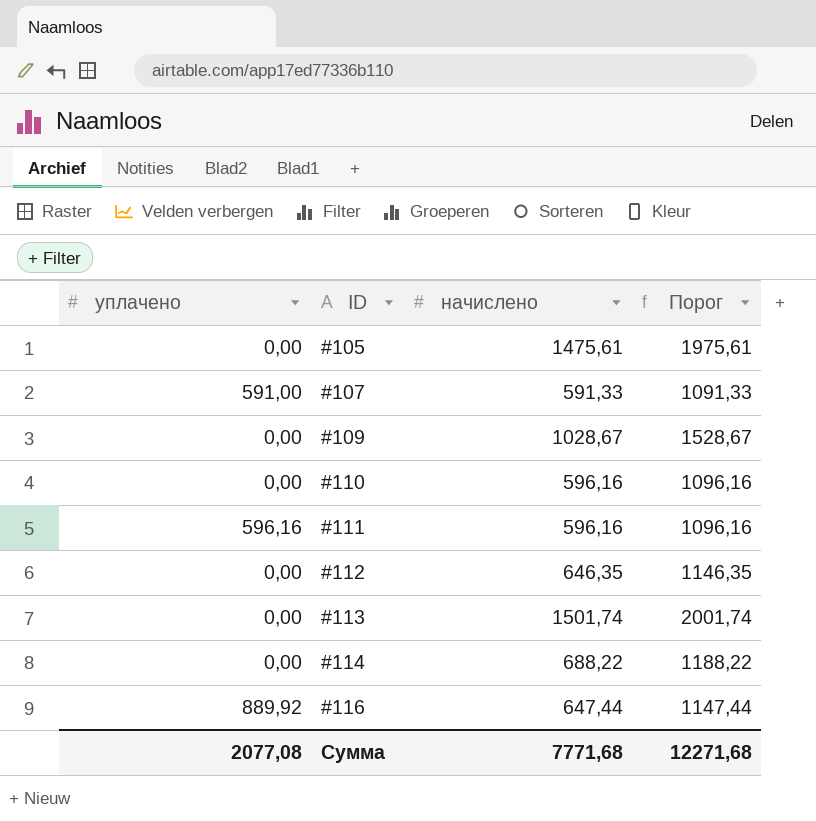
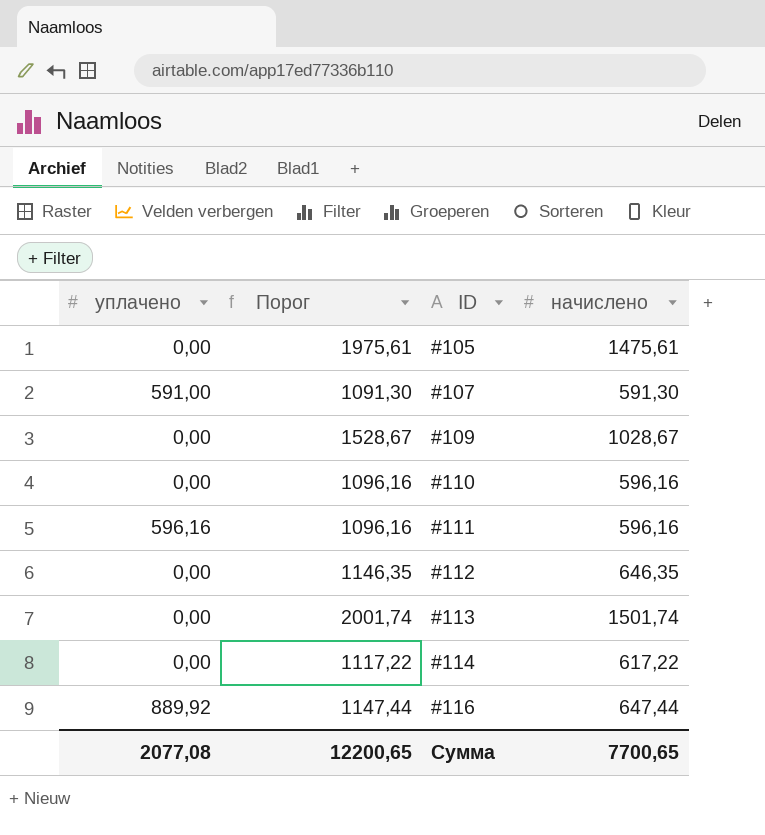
column Порог | position: 4 -> 2
#107 | Порог: 1091,33 -> 1091,30
#107 | начислено: 591,33 -> 591,30
#114 | Порог: 1188,22 -> 1117,22
#114 | начислено: 688,22 -> 617,22
Сумма | Порог: 12271,68 -> 12200,65
Сумма | начислено: 7771,68 -> 7700,65

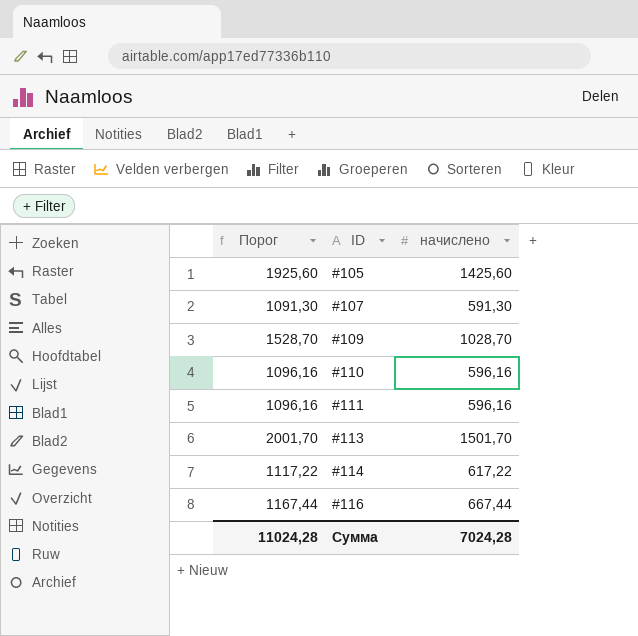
column уплачено | position: 1 -> none
row #112: 0,00 | 1146,35 | 646,35 -> none
#105 | Порог: 1975,61 -> 1925,60
#105 | начислено: 1475,61 -> 1425,60
#109 | Порог: 1528,67 -> 1528,70
#109 | начислено: 1028,67 -> 1028,70
#113 | Порог: 2001,74 -> 2001,70
#113 | начислено: 1501,74 -> 1501,70
#116 | Порог: 1147,44 -> 1167,44
#116 | начислено: 647,44 -> 667,44
Сумма | Порог: 12200,65 -> 11024,28
Сумма | начислено: 7700,65 -> 7024,28

